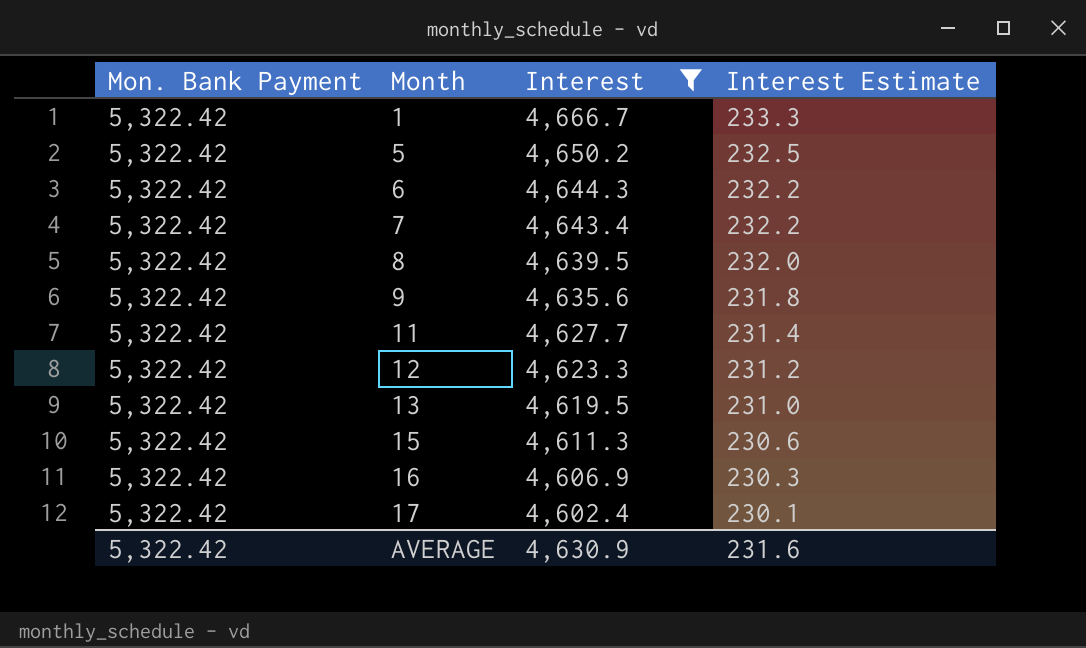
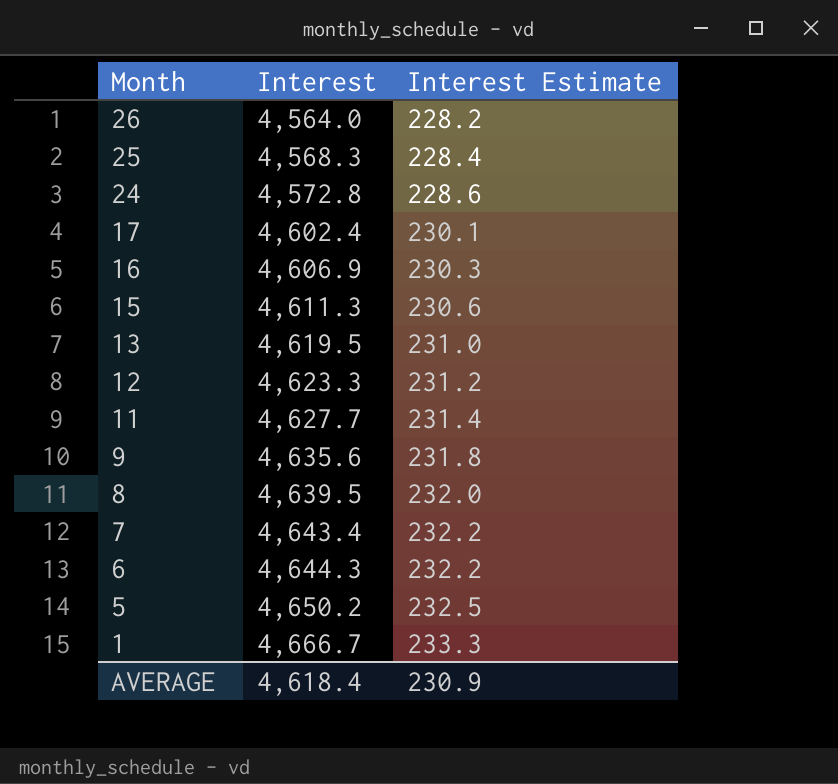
filter: Interest >= 4,602.4 -> none
row order: Month ascending -> Month descending
column Mon. Bank Payment | position: 1 -> none
AVERAGE | Interest: 4,630.9 -> 4,618.4
AVERAGE | Interest Estimate: 231.6 -> 230.9

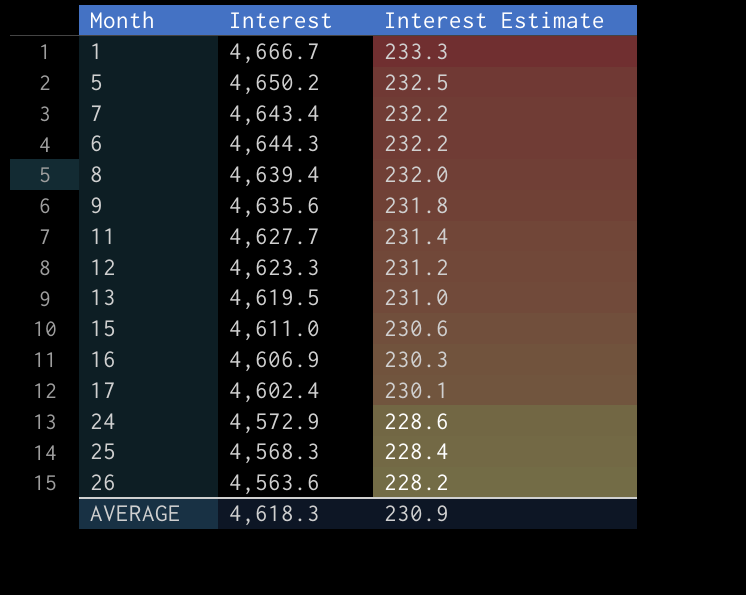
row order: Month descending -> Interest Estimate descending
8 | Interest: 4,639.5 -> 4,639.4
15 | Interest: 4,611.3 -> 4,611.0
24 | Interest: 4,572.8 -> 4,572.9
26 | Interest: 4,564.0 -> 4,563.6
AVERAGE | Interest: 4,618.4 -> 4,618.3

